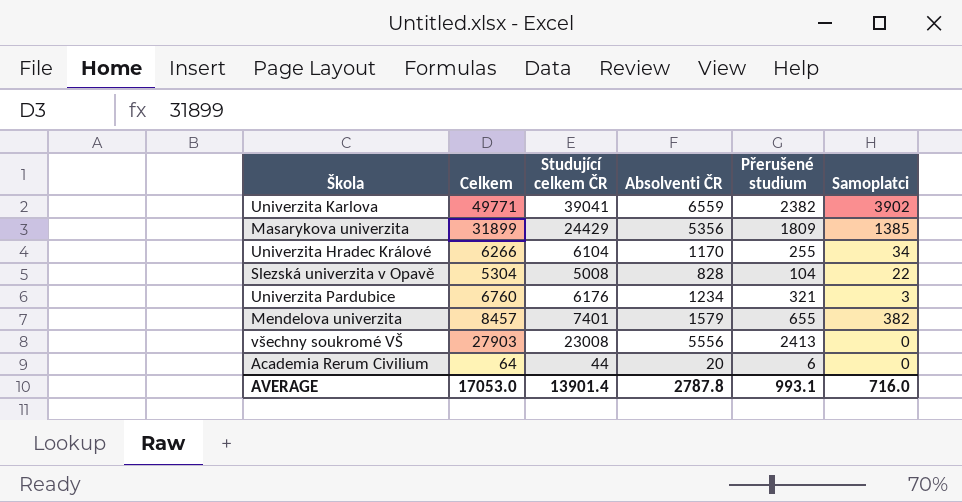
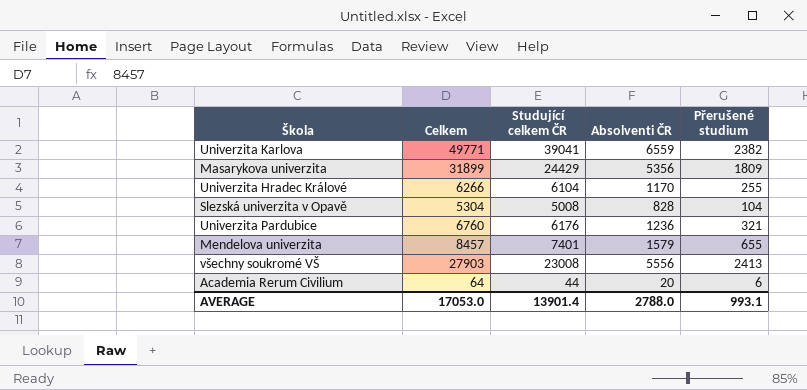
column Samoplatci | position: 6 -> none
Univerzita Pardubice | Absolventi ČR: 1234 -> 1236
AVERAGE | Absolventi ČR: 2787.8 -> 2788.0

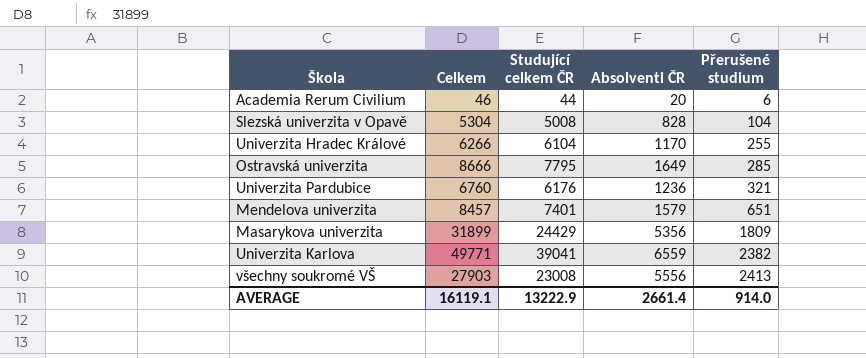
row order: none -> Přerušené studium ascending
Academia Rerum Civilium | Celkem: 64 -> 46
row Ostravská univerzita: none -> 8666 | 7795 | 1649 | 285
Mendelova univerzita | Přerušené studium: 655 -> 651
AVERAGE | Celkem: 17053.0 -> 16119.1
AVERAGE | Studující celkem ČR: 13901.4 -> 13222.9
AVERAGE | Absolventi ČR: 2788.0 -> 2661.4
AVERAGE | Přerušené studium: 993.1 -> 914.0

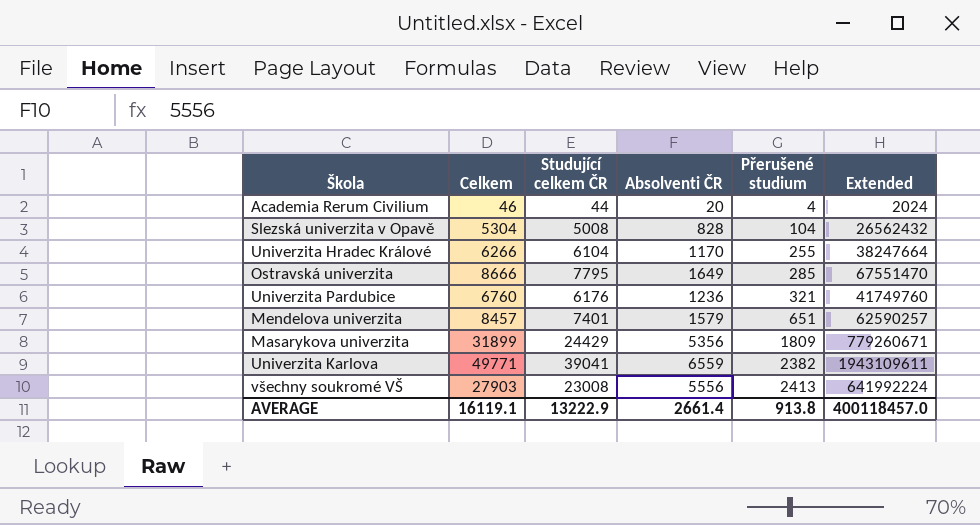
column Extended | formula: none -> [Celkem] * [Studující celkem ČR]
Academia Rerum Civilium | Přerušené studium: 6 -> 4
AVERAGE | Přerušené studium: 914.0 -> 913.8

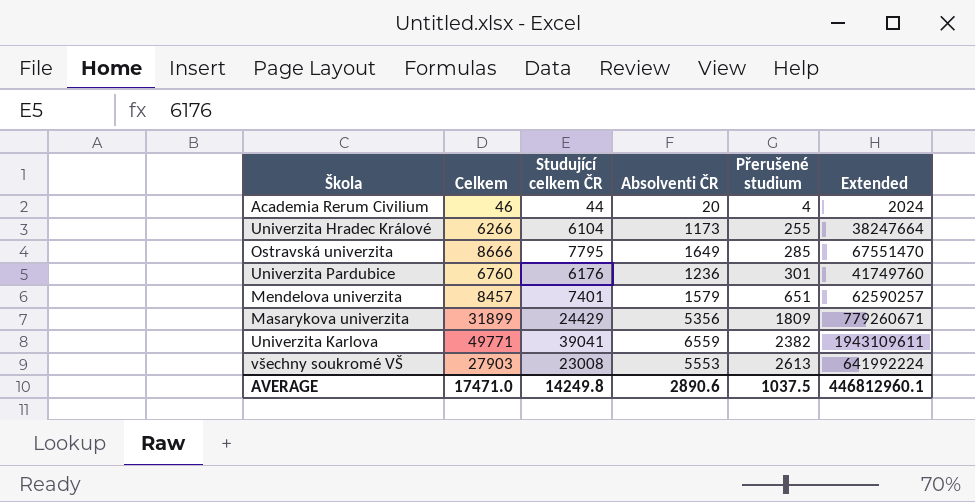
row Slezská univerzita v Opavě: 5304 | 5008 | 828 | 104 | 26562432 -> none
Univerzita Hradec Králové | Absolventi ČR: 1170 -> 1173
Univerzita Pardubice | Přerušené studium: 321 -> 301
všechny soukromé VŠ | Absolventi ČR: 5556 -> 5553
všechny soukromé VŠ | Přerušené studium: 2413 -> 2613
AVERAGE | Celkem: 16119.1 -> 17471.0
AVERAGE | Studující celkem ČR: 13222.9 -> 14249.8
AVERAGE | Absolventi ČR: 2661.4 -> 2890.6
AVERAGE | Přerušené studium: 913.8 -> 1037.5
AVERAGE | Extended: 400118457.0 -> 446812960.1

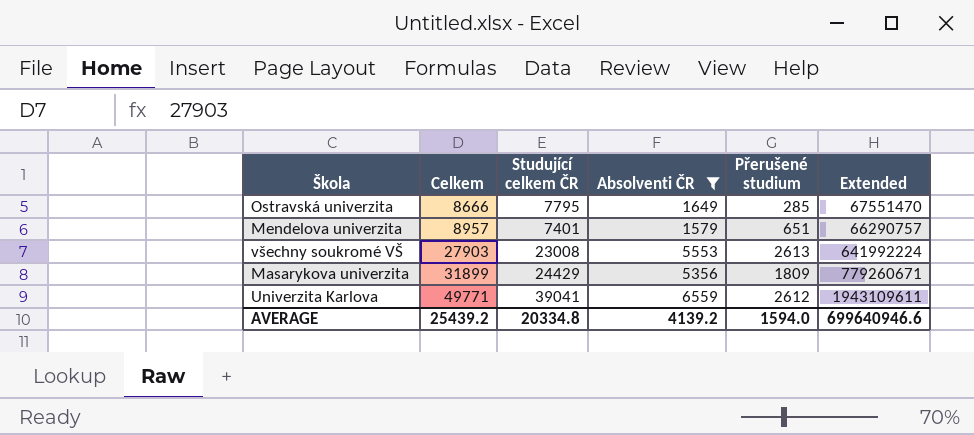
filter: none -> Absolventi ČR >= 1579
row order: Přerušené studium ascending -> Celkem ascending
Mendelova univerzita | Celkem: 8457 -> 8957
Mendelova univerzita | Extended: 62590257 -> 66290757
Univerzita Karlova | Přerušené studium: 2382 -> 2612
AVERAGE | Celkem: 17471.0 -> 25439.2
AVERAGE | Studující celkem ČR: 14249.8 -> 20334.8
AVERAGE | Absolventi ČR: 2890.6 -> 4139.2
AVERAGE | Přerušené studium: 1037.5 -> 1594.0
AVERAGE | Extended: 446812960.1 -> 699640946.6

